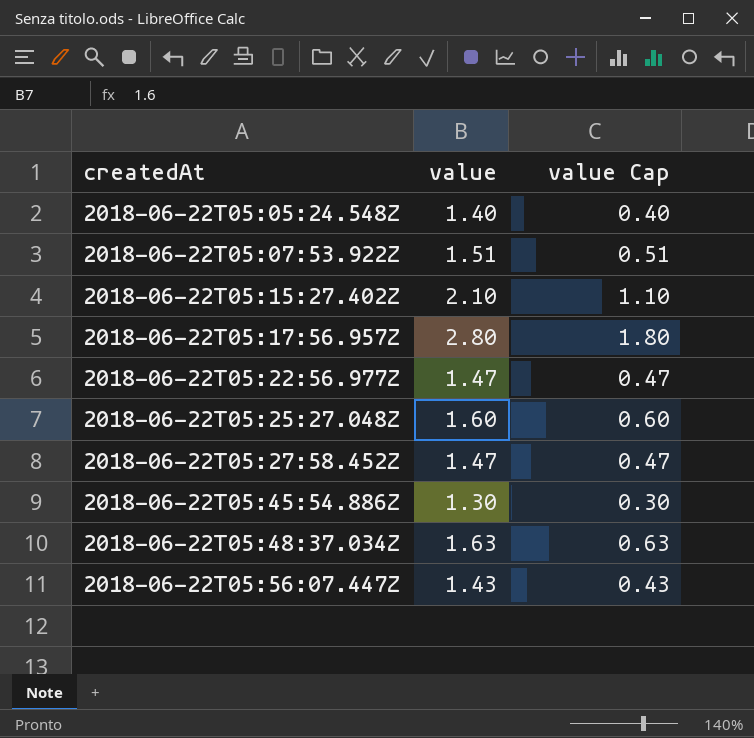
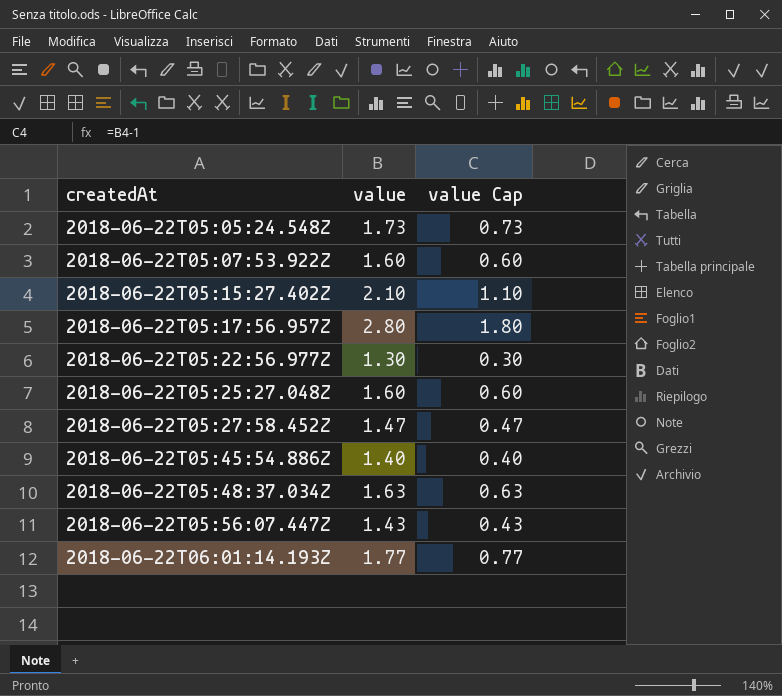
2018-06-22T05:05:24.548Z | value: 1.40 -> 1.73
2018-06-22T05:05:24.548Z | value Cap: 0.40 -> 0.73
2018-06-22T05:07:53.922Z | value: 1.51 -> 1.60
2018-06-22T05:07:53.922Z | value Cap: 0.51 -> 0.60
2018-06-22T05:22:56.977Z | value: 1.47 -> 1.30
2018-06-22T05:22:56.977Z | value Cap: 0.47 -> 0.30
2018-06-22T05:45:54.886Z | value: 1.30 -> 1.40
2018-06-22T05:45:54.886Z | value Cap: 0.30 -> 0.40
row 2018-06-22T06:01:14.193Z: none -> 1.77 | 0.77

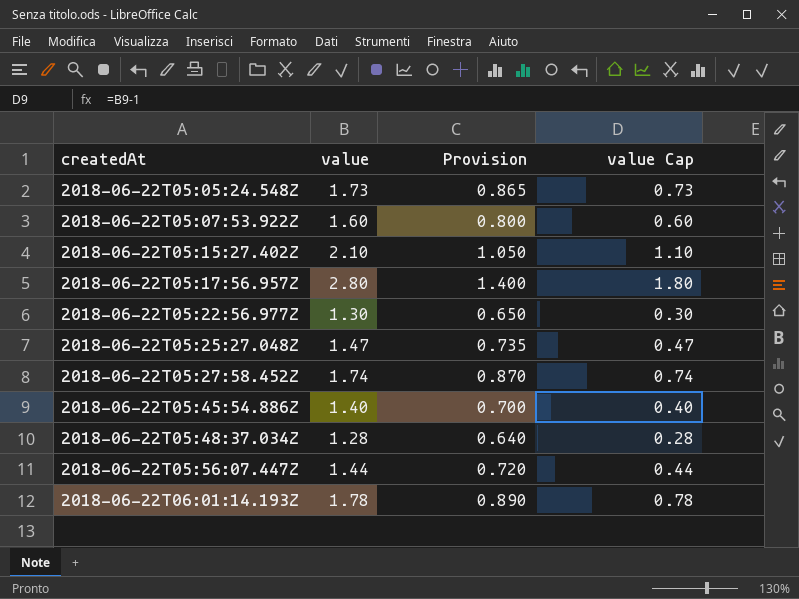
column Provision | formula: none -> [value] * 0.5
2018-06-22T05:25:27.048Z | value: 1.60 -> 1.47
2018-06-22T05:25:27.048Z | value Cap: 0.60 -> 0.47
2018-06-22T05:27:58.452Z | value: 1.47 -> 1.74
2018-06-22T05:27:58.452Z | value Cap: 0.47 -> 0.74
2018-06-22T05:48:37.034Z | value: 1.63 -> 1.28
2018-06-22T05:48:37.034Z | value Cap: 0.63 -> 0.28
2018-06-22T05:56:07.447Z | value: 1.43 -> 1.44
2018-06-22T05:56:07.447Z | value Cap: 0.43 -> 0.44
2018-06-22T06:01:14.193Z | value: 1.77 -> 1.78
2018-06-22T06:01:14.193Z | value Cap: 0.77 -> 0.78

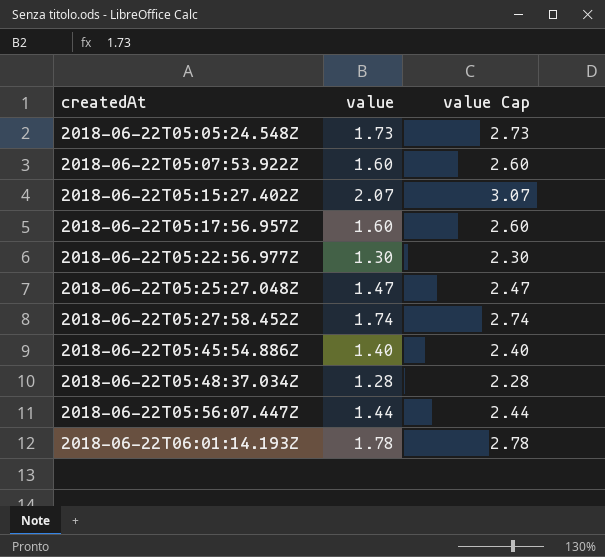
column Provision | formula: [value] * 0.5 -> none
column value Cap | formula: [value] - 1 -> [value] + 1
2018-06-22T05:15:27.402Z | value: 2.10 -> 2.07
2018-06-22T05:17:56.957Z | value: 2.80 -> 1.60

